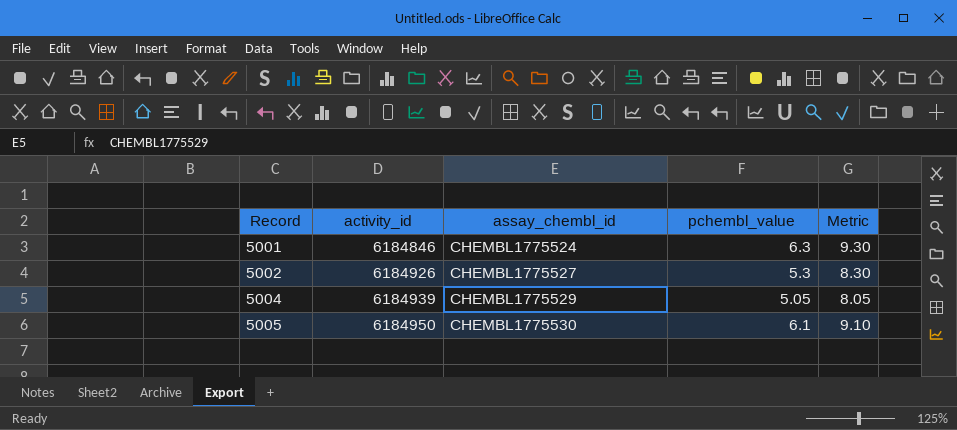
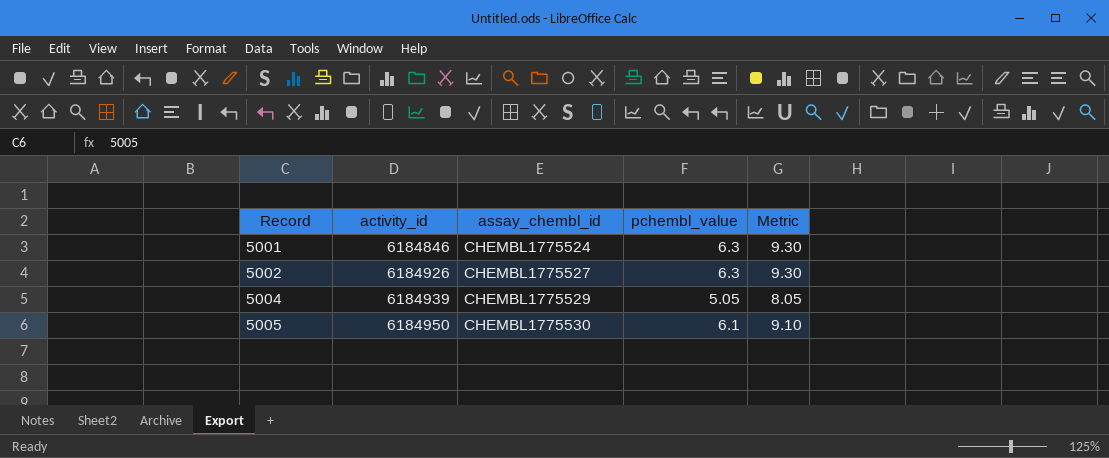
5002 | pchembl_value: 5.3 -> 6.3
5002 | Metric: 8.30 -> 9.30

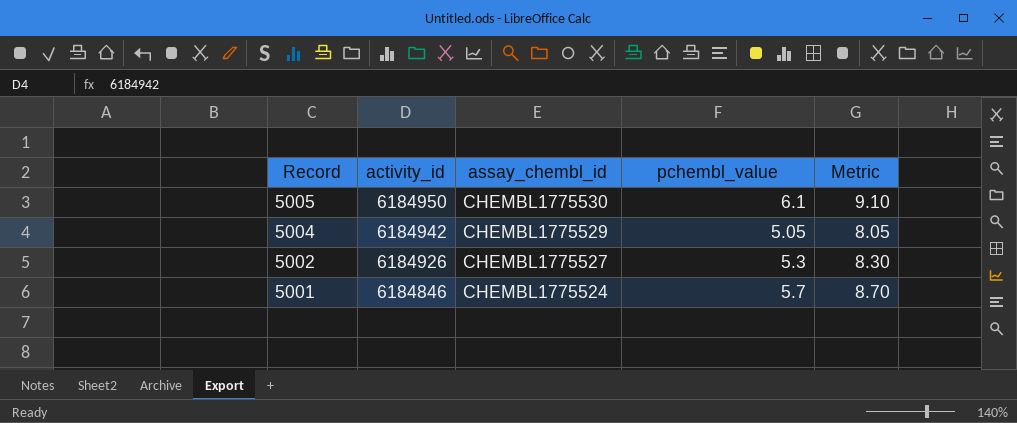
row order: Record ascending -> Record descending
5004 | activity_id: 6184939 -> 6184942
5002 | pchembl_value: 6.3 -> 5.3
5002 | Metric: 9.30 -> 8.30
5001 | pchembl_value: 6.3 -> 5.7
5001 | Metric: 9.30 -> 8.70

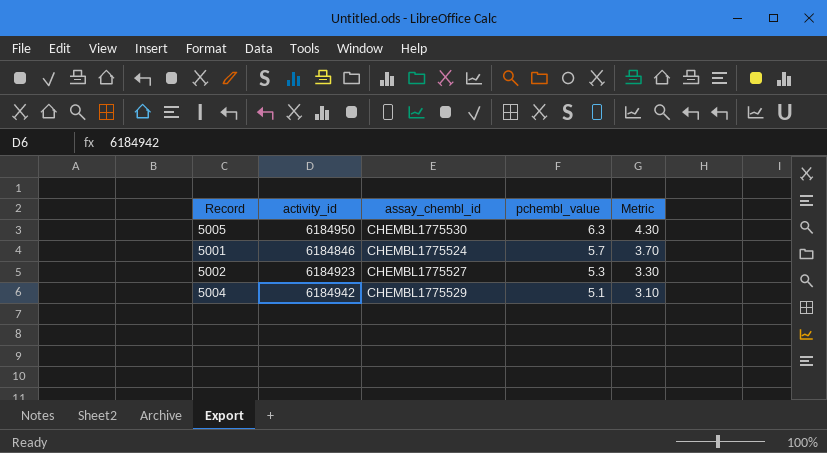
row order: Record descending -> pchembl_value descending
column Metric | formula: [pchembl_value] + 3 -> [pchembl_value] - 2
5005 | pchembl_value: 6.1 -> 6.3
5002 | activity_id: 6184926 -> 6184923
5004 | pchembl_value: 5.05 -> 5.1

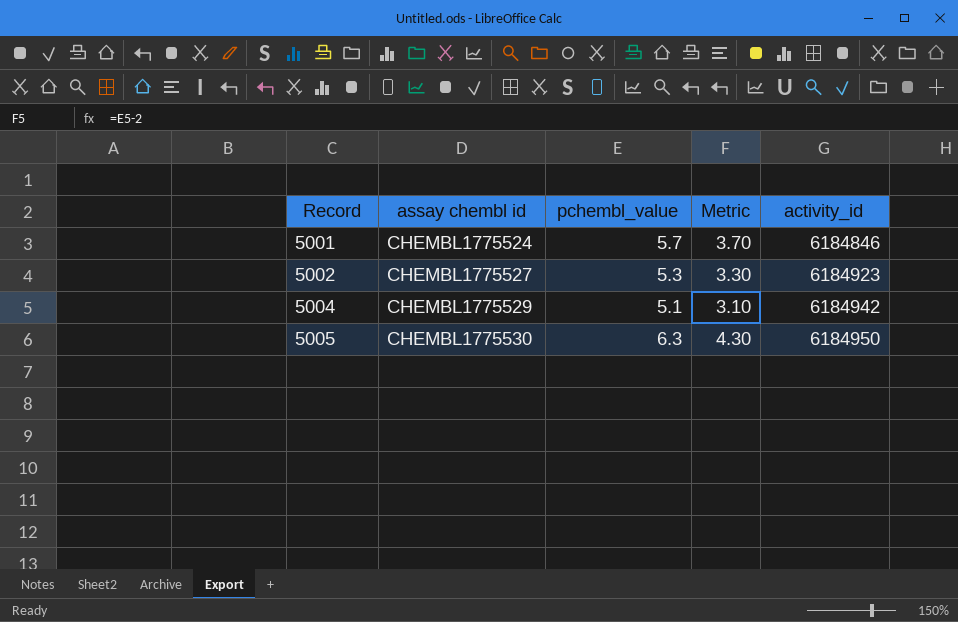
row order: pchembl_value descending -> Record ascending
column name: assay_chembl_id -> assay chembl id
column activity_id | position: 2 -> 5

